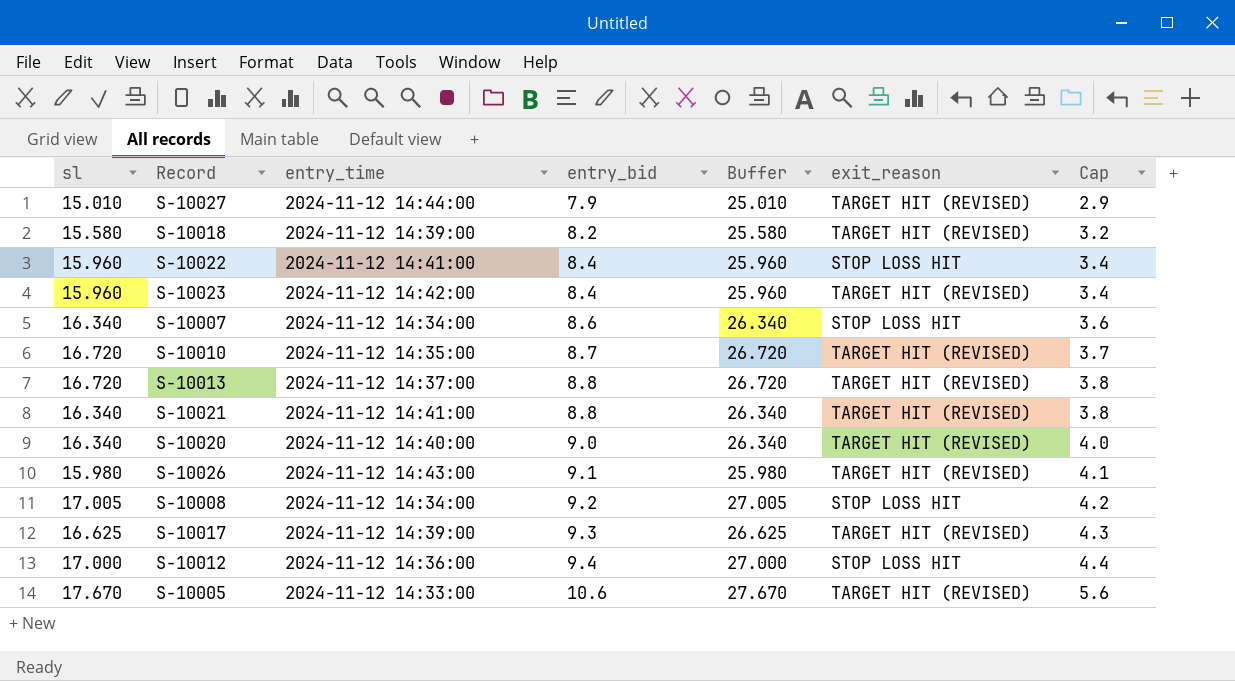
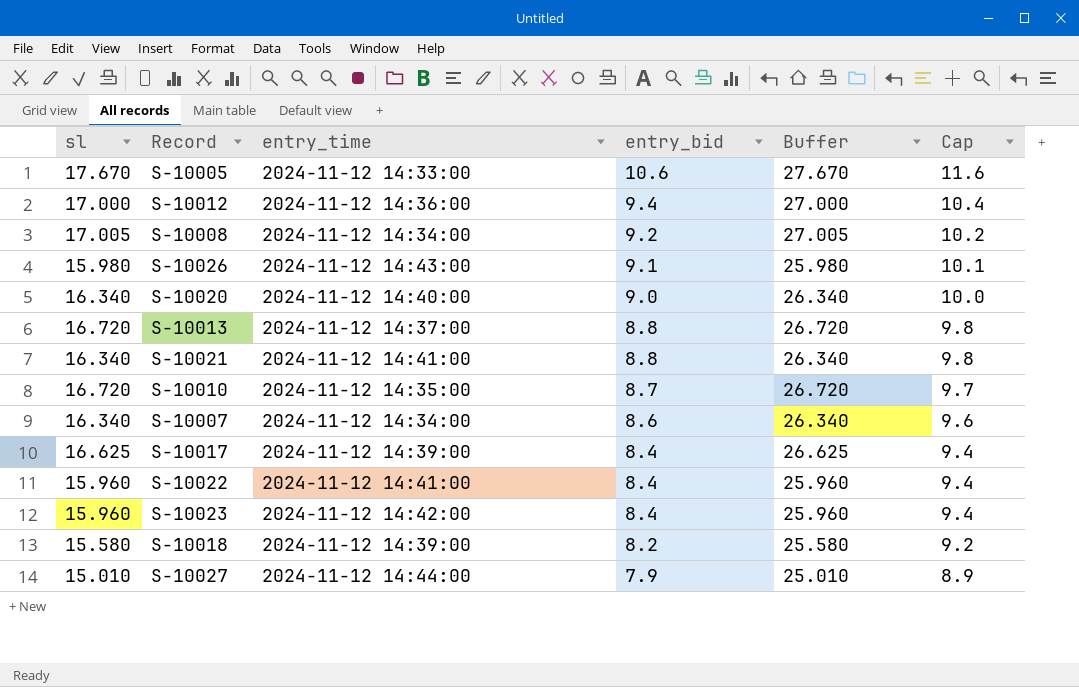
row order: entry_bid ascending -> entry_bid descending
column exit_reason | position: 6 -> none
column Cap | formula: [entry_bid] - 5 -> [entry_bid] + 1
S-10017 | entry_bid: 9.3 -> 8.4

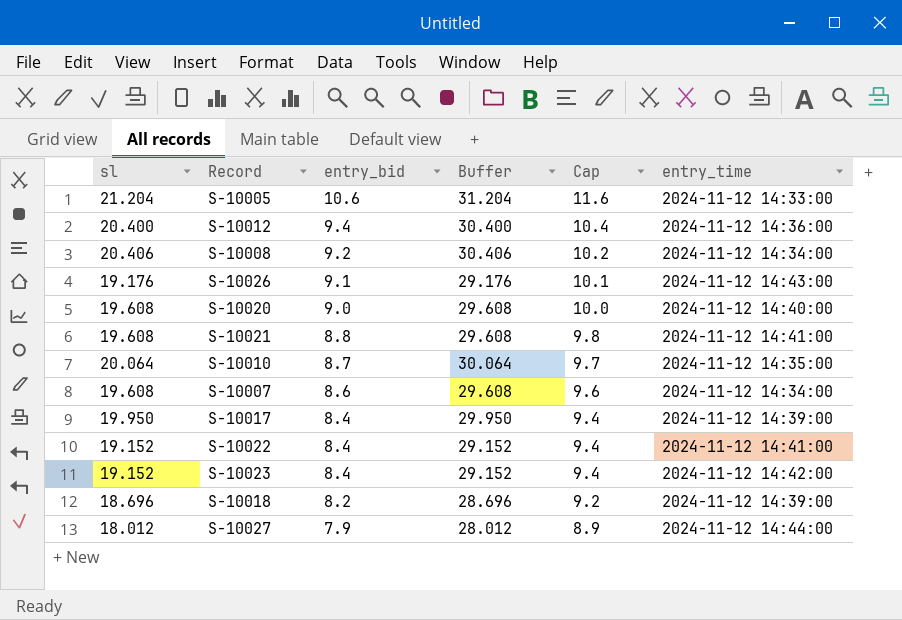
column entry_time | position: 3 -> 6
row S-10013: 16.720 | 2024-11-12 14:37:00 | 8.8 | 26.720 | 9.8 -> none
S-10005 | sl: 17.670 -> 21.204
S-10005 | Buffer: 27.670 -> 31.204
S-10012 | sl: 17.000 -> 20.400
S-10012 | Buffer: 27.000 -> 30.400
S-10008 | sl: 17.005 -> 20.406
S-10008 | Buffer: 27.005 -> 30.406
S-10026 | sl: 15.980 -> 19.176
S-10026 | Buffer: 25.980 -> 29.176
S-10020 | sl: 16.340 -> 19.608
S-10020 | Buffer: 26.340 -> 29.608
S-10021 | sl: 16.340 -> 19.608
S-10021 | Buffer: 26.340 -> 29.608
S-10010 | sl: 16.720 -> 20.064
S-10010 | Buffer: 26.720 -> 30.064
S-10007 | sl: 16.340 -> 19.608
S-10007 | Buffer: 26.340 -> 29.608
S-10017 | sl: 16.625 -> 19.950
S-10017 | Buffer: 26.625 -> 29.950
S-10022 | sl: 15.960 -> 19.152
S-10022 | Buffer: 25.960 -> 29.152
S-10023 | sl: 15.960 -> 19.152
S-10023 | Buffer: 25.960 -> 29.152
S-10018 | sl: 15.580 -> 18.696
S-10018 | Buffer: 25.580 -> 28.696
S-10027 | sl: 15.010 -> 18.012
S-10027 | Buffer: 25.010 -> 28.012

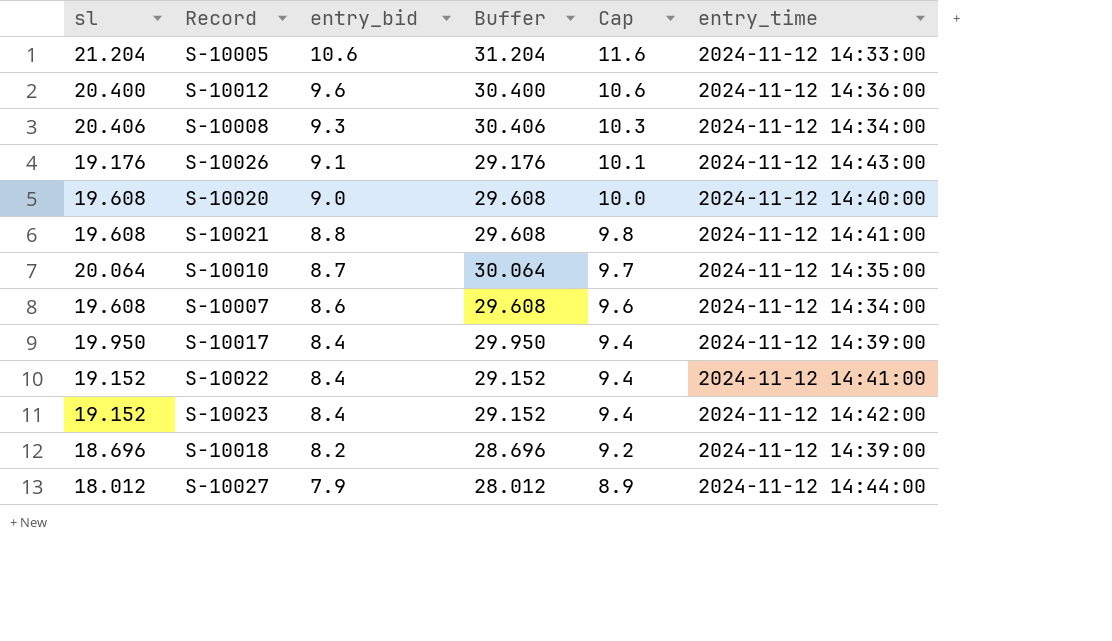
S-10012 | entry_bid: 9.4 -> 9.6
S-10012 | Cap: 10.4 -> 10.6
S-10008 | entry_bid: 9.2 -> 9.3
S-10008 | Cap: 10.2 -> 10.3

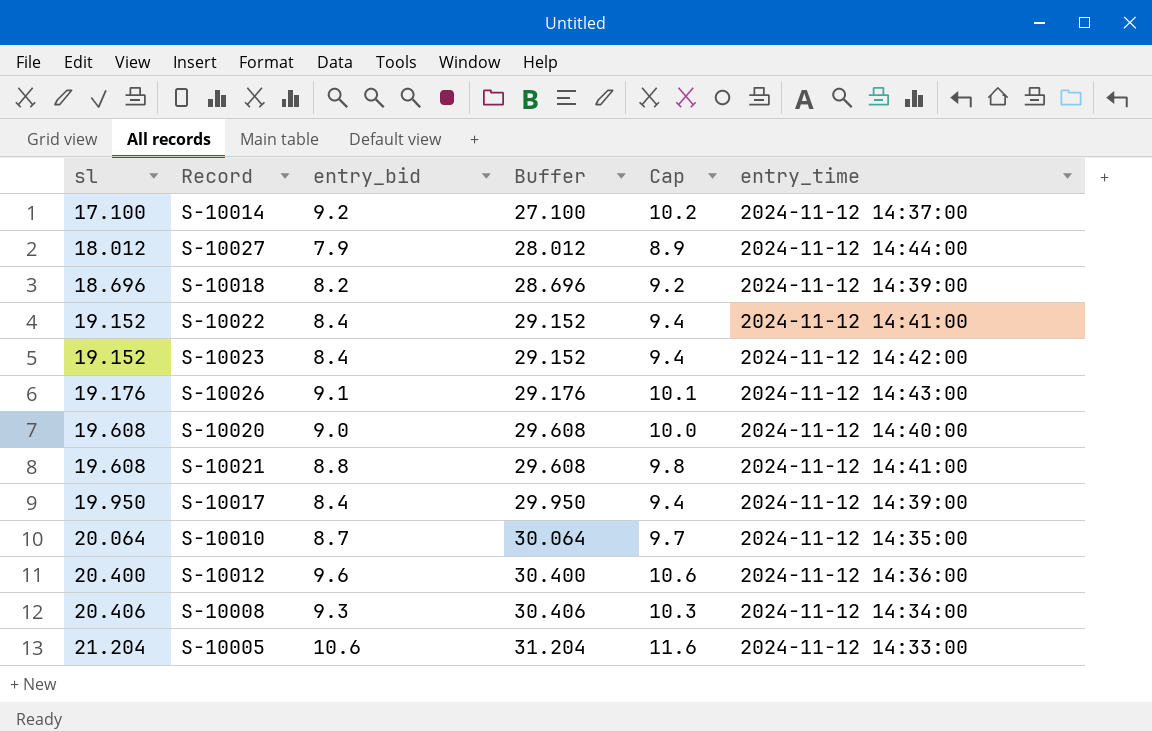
row order: entry_bid descending -> sl ascending
row S-10007: 19.608 | 8.6 | 29.608 | 9.6 | 2024-11-12 14:34:00 -> none
row S-10014: none -> 17.100 | 9.2 | 27.100 | 10.2 | 2024-11-12 14:37:00

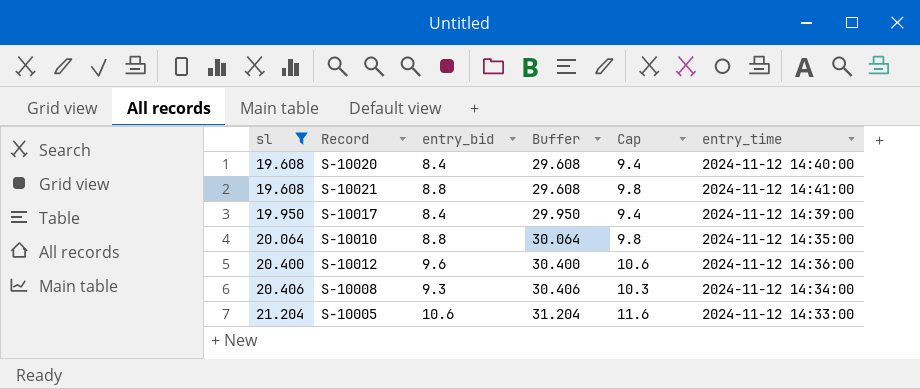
filter: none -> sl >= 19.608
S-10020 | entry_bid: 9.0 -> 8.4
S-10020 | Cap: 10.0 -> 9.4
S-10010 | entry_bid: 8.7 -> 8.8
S-10010 | Cap: 9.7 -> 9.8

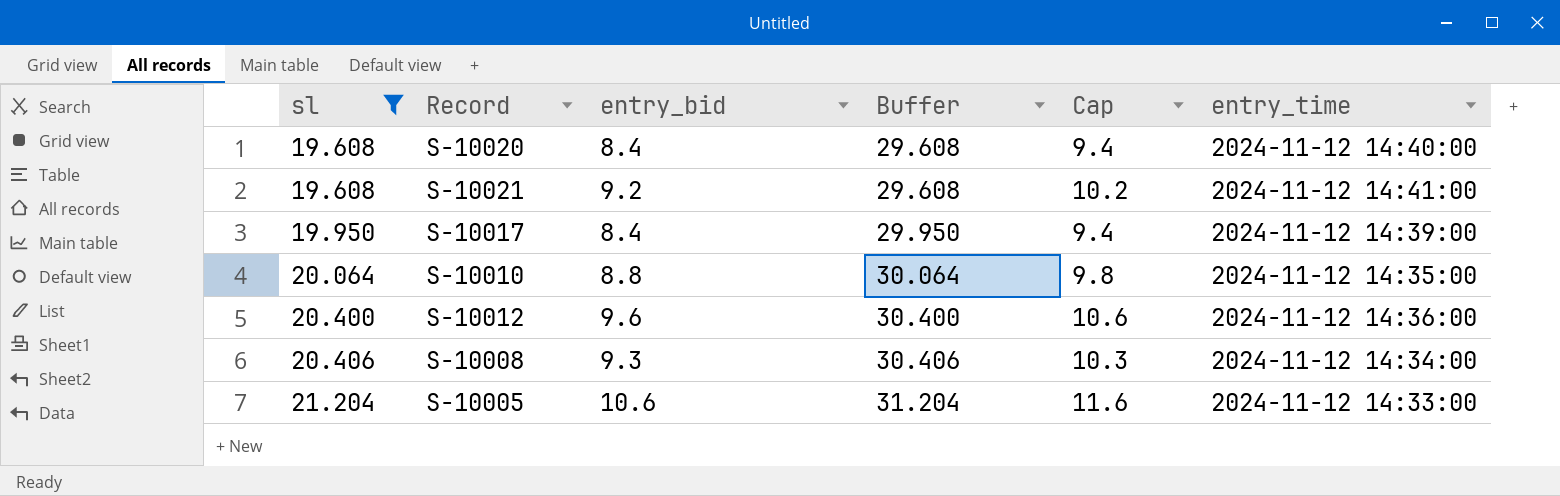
S-10021 | entry_bid: 8.8 -> 9.2
S-10021 | Cap: 9.8 -> 10.2

